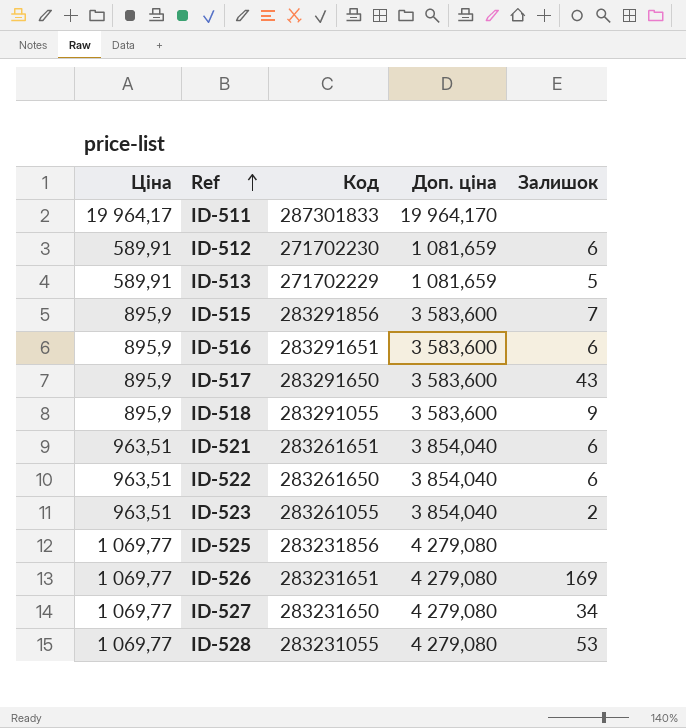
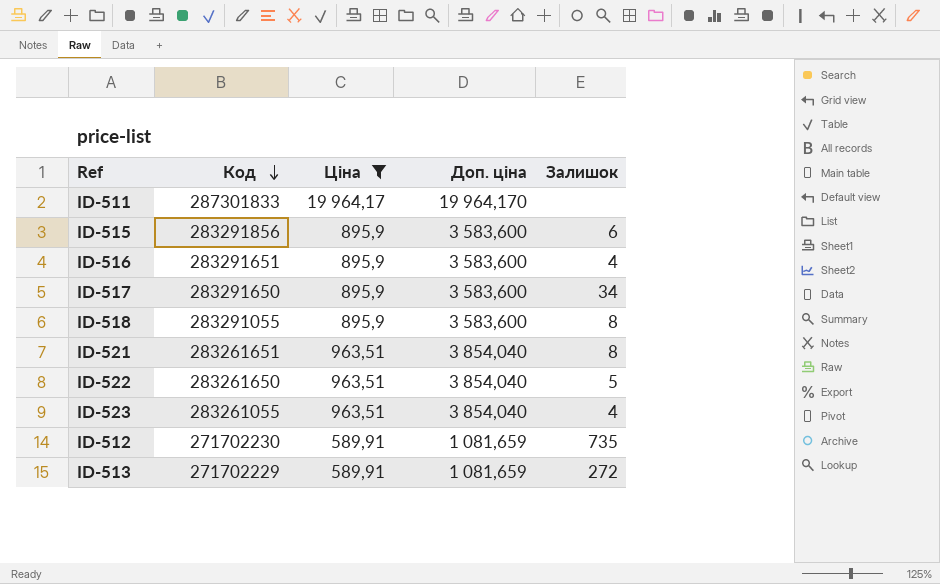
filter: none -> Ціна != 1 069,77
row order: Ref ascending -> Код descending
column Ціна | position: 1 -> 3
ID-515 | Залишок: 7 -> 6
ID-516 | Залишок: 6 -> 4
ID-517 | Залишок: 43 -> 34
ID-518 | Залишок: 9 -> 8
ID-521 | Залишок: 6 -> 8
ID-522 | Залишок: 6 -> 5
ID-523 | Залишок: 2 -> 4
ID-512 | Залишок: 6 -> 735
ID-513 | Залишок: 5 -> 272

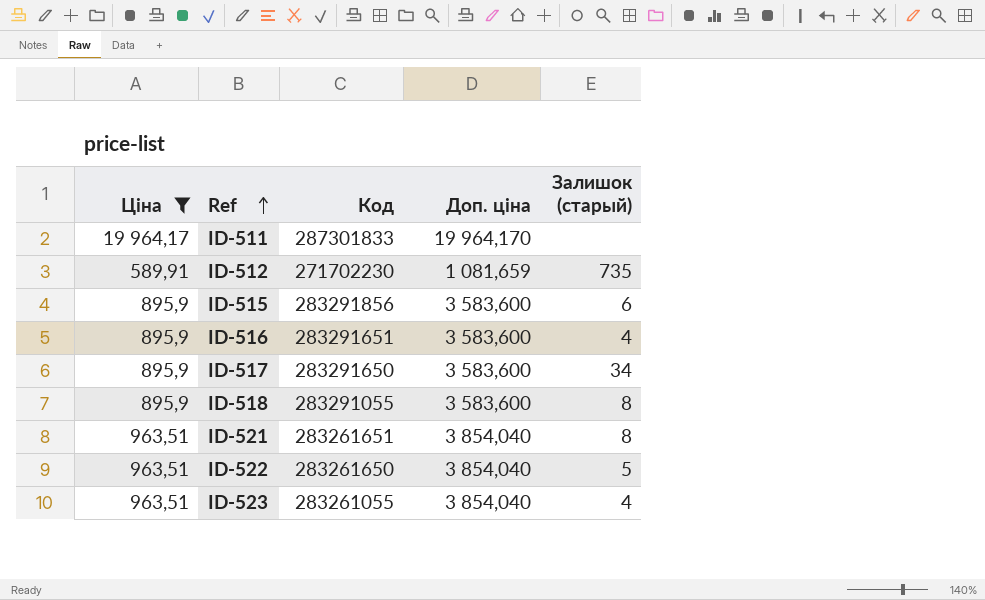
row order: Код descending -> Ref ascending
column Ціна | position: 3 -> 1
column name: Залишок -> Залишок (старый)
row ID-513: 271702229 | 589,91 | 1 081,659 | 272 -> none

